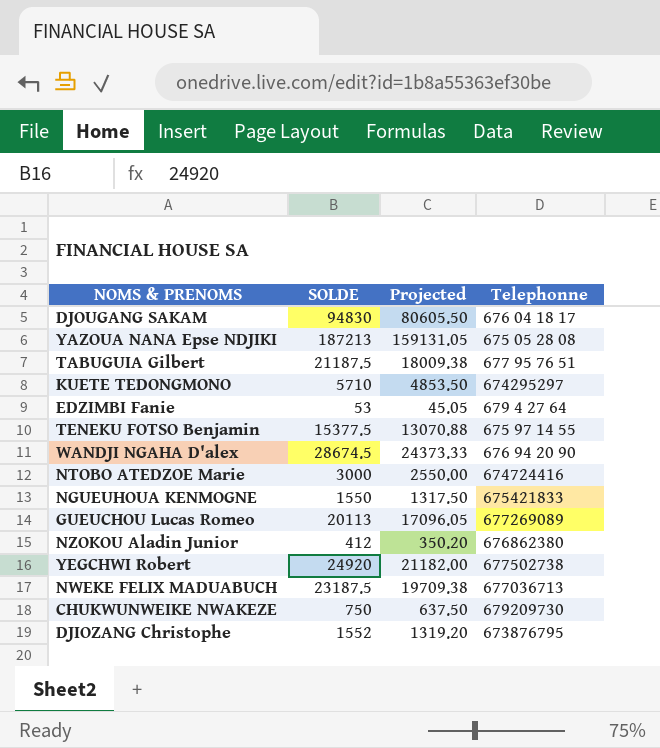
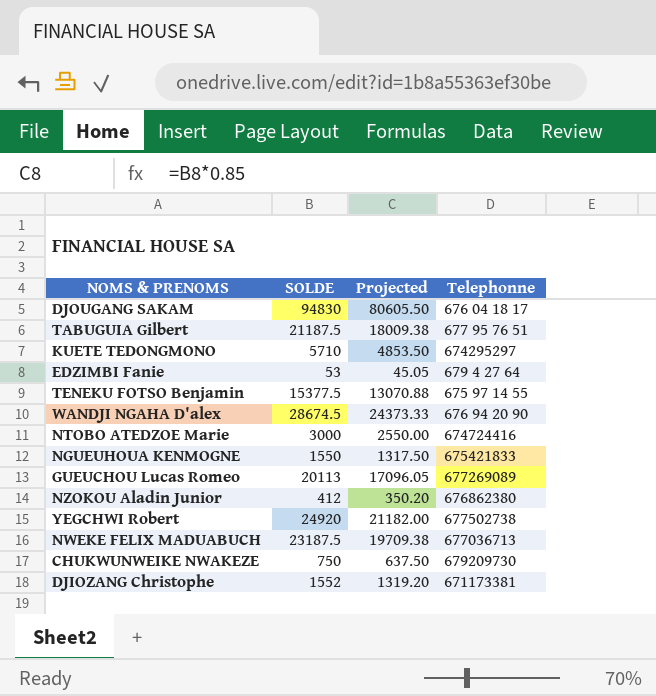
row YAZOUA NANA Epse NDJIKI: 187213 | 159131.05 | 675 05 28 08 -> none
DJIOZANG Christophe | Telephonne: 673876795 -> 671173381

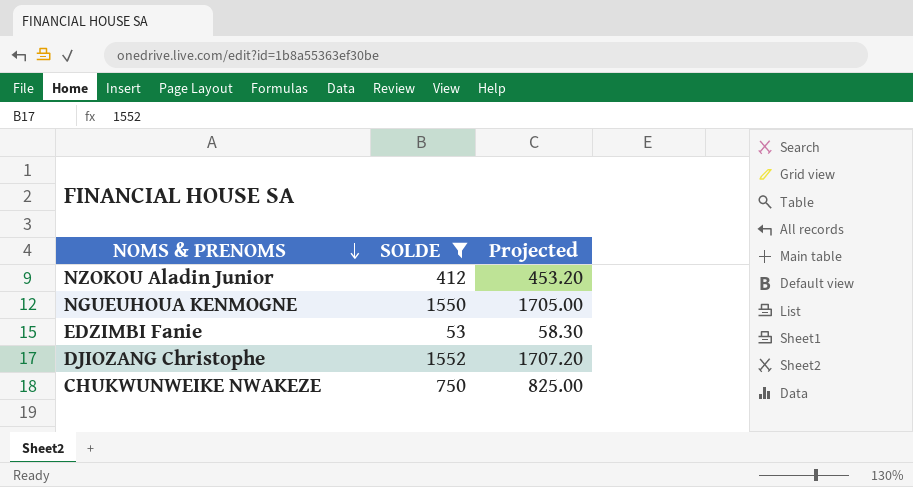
filter: none -> SOLDE <= 1552
row order: none -> NOMS & PRENOMS descending
column Telephonne | position: 4 -> none
column Projected | formula: [SOLDE] * 0.85 -> [SOLDE] * 1.1

